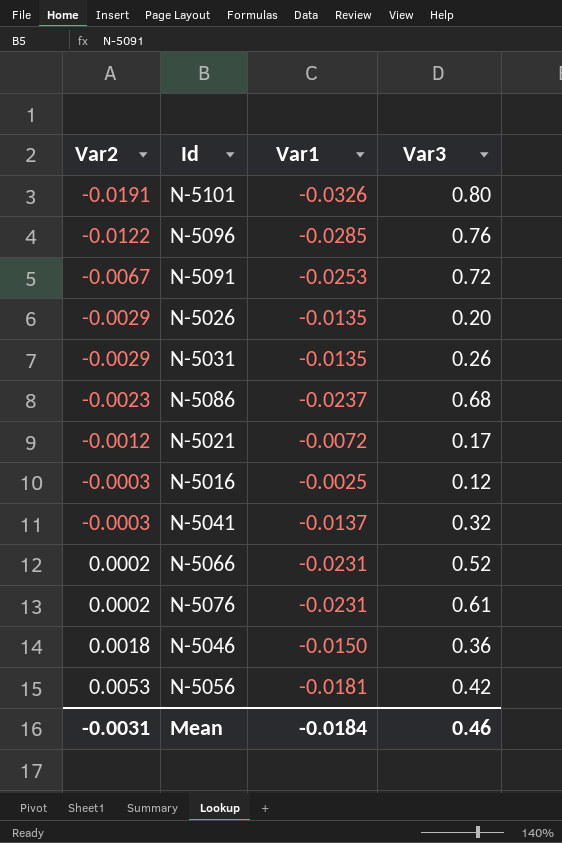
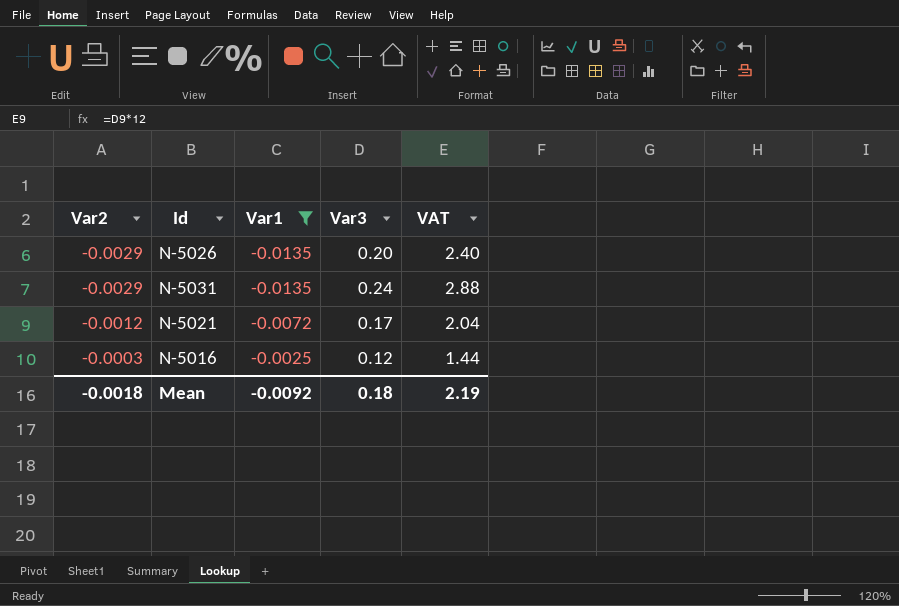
filter: none -> Var1 >= -0.0135
column VAT | formula: none -> [Var3] * 12
N-5031 | Var3: 0.26 -> 0.24
Mean | Var2: -0.0031 -> -0.0018
Mean | Var1: -0.0184 -> -0.0092
Mean | Var3: 0.46 -> 0.18

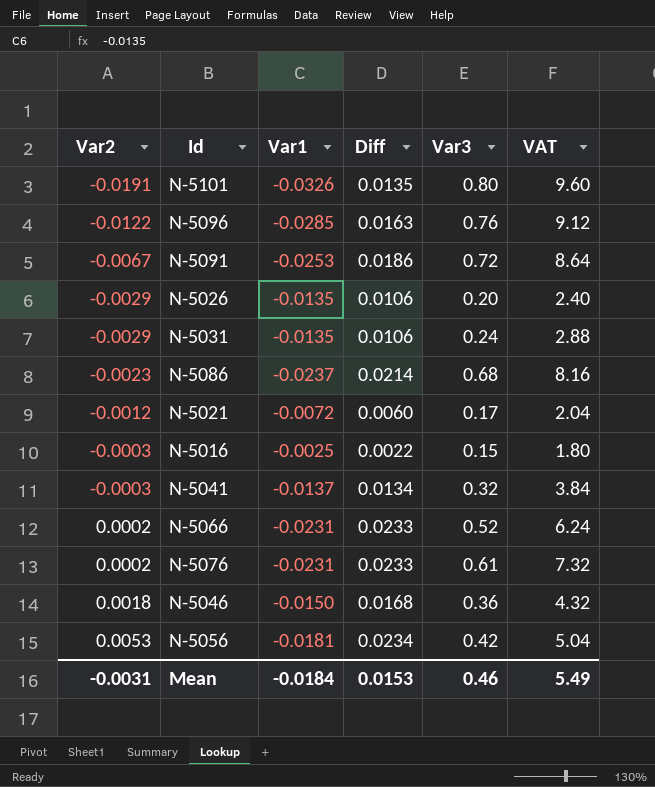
filter: Var1 >= -0.0135 -> none
column Diff | formula: none -> [Var2] - [Var1]
N-5016 | Var3: 0.12 -> 0.15
N-5016 | VAT: 1.44 -> 1.80
Mean | Var2: -0.0018 -> -0.0031
Mean | Var1: -0.0092 -> -0.0184
Mean | Var3: 0.18 -> 0.46
Mean | VAT: 2.19 -> 5.49

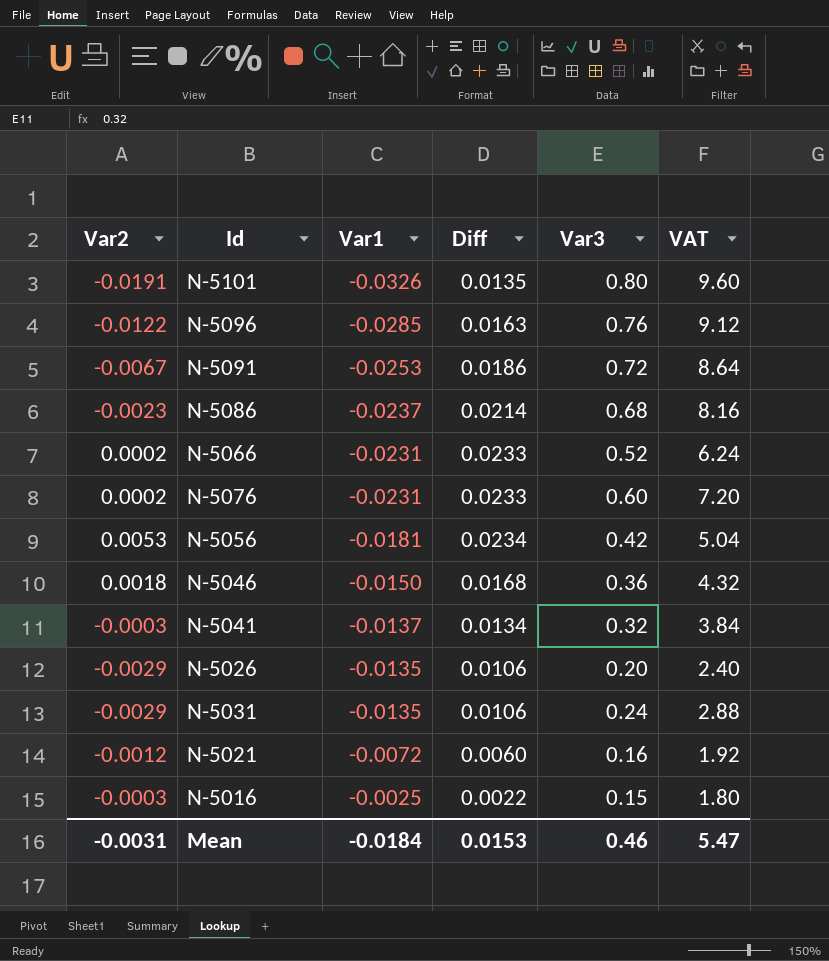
row order: Var2 ascending -> Var1 ascending
N-5076 | Var3: 0.61 -> 0.60
N-5076 | VAT: 7.32 -> 7.20
N-5021 | Var3: 0.17 -> 0.16
N-5021 | VAT: 2.04 -> 1.92
Mean | VAT: 5.49 -> 5.47

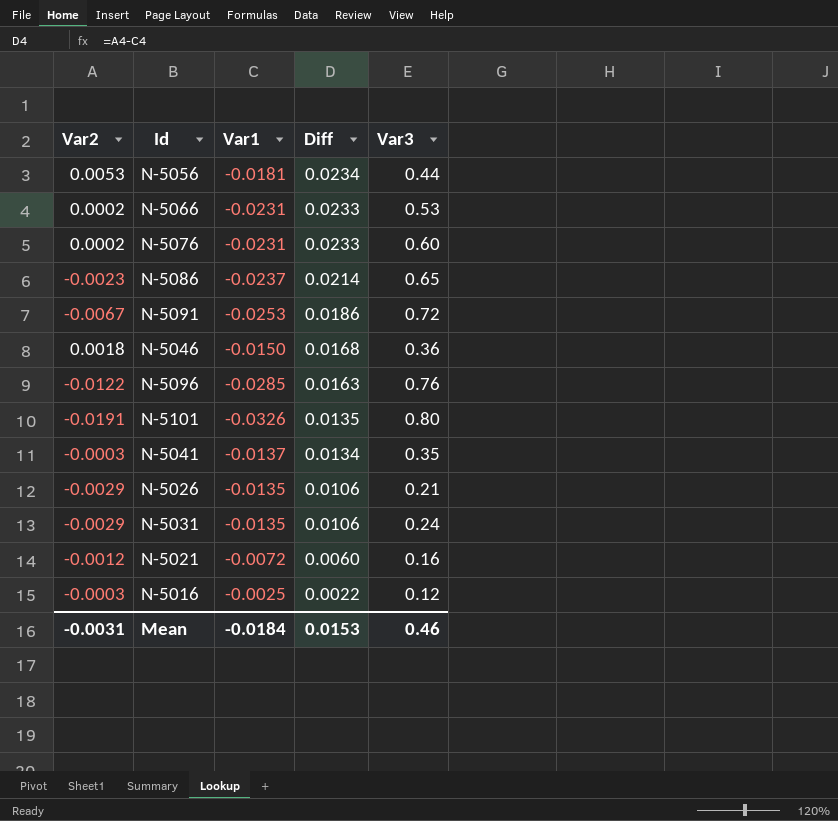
row order: Var1 ascending -> Diff descending
column VAT | formula: [Var3] * 12 -> none
N-5056 | Var3: 0.42 -> 0.44
N-5066 | Var3: 0.52 -> 0.53
N-5086 | Var3: 0.68 -> 0.65
N-5041 | Var3: 0.32 -> 0.35
N-5026 | Var3: 0.20 -> 0.21
N-5016 | Var3: 0.15 -> 0.12

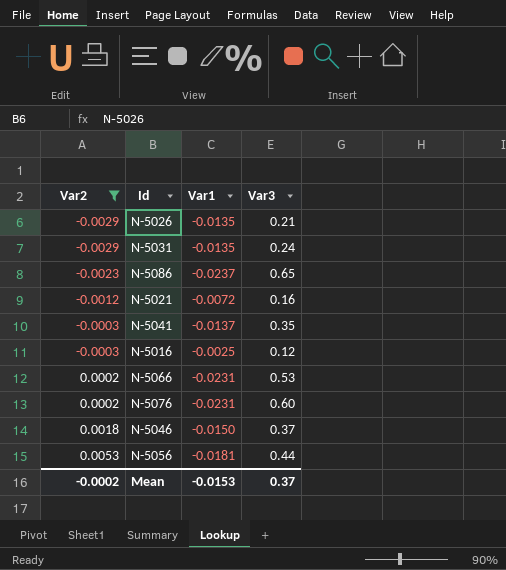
filter: none -> Var2 >= -0.0029
row order: Diff descending -> Var2 ascending
column Diff | formula: [Var2] - [Var1] -> none
N-5046 | Var3: 0.36 -> 0.37
Mean | Var2: -0.0031 -> -0.0002
Mean | Var1: -0.0184 -> -0.0153
Mean | Var3: 0.46 -> 0.37

